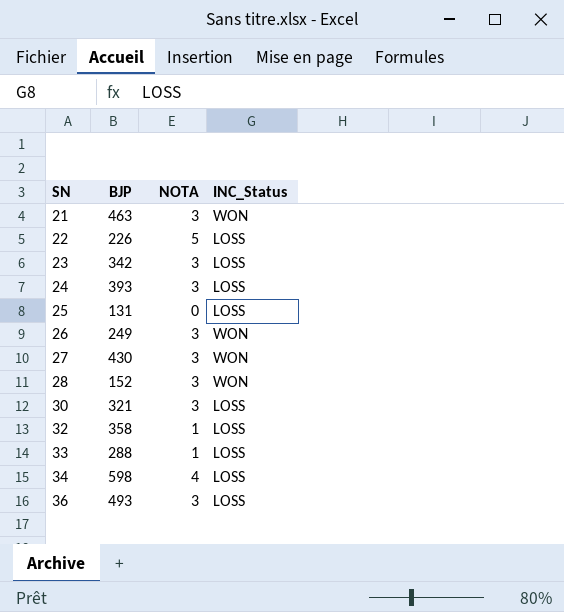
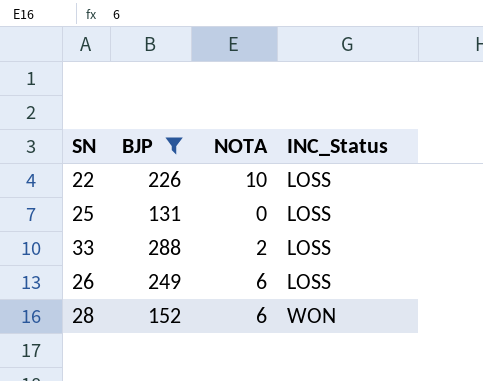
filter: none -> BJP <= 288
row order: SN ascending -> INC_Status ascending
22 | NOTA: 5 -> 10
33 | NOTA: 1 -> 2
26 | NOTA: 3 -> 6
26 | INC_Status: WON -> LOSS
28 | NOTA: 3 -> 6

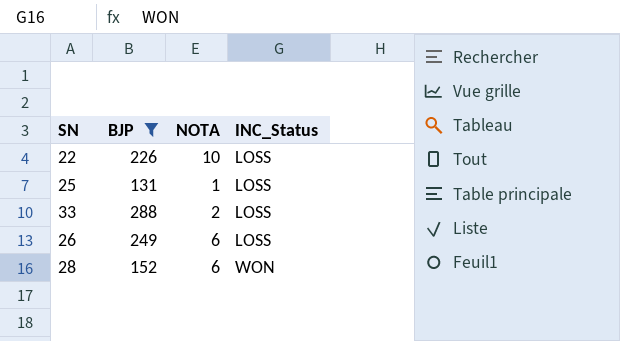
25 | NOTA: 0 -> 1

